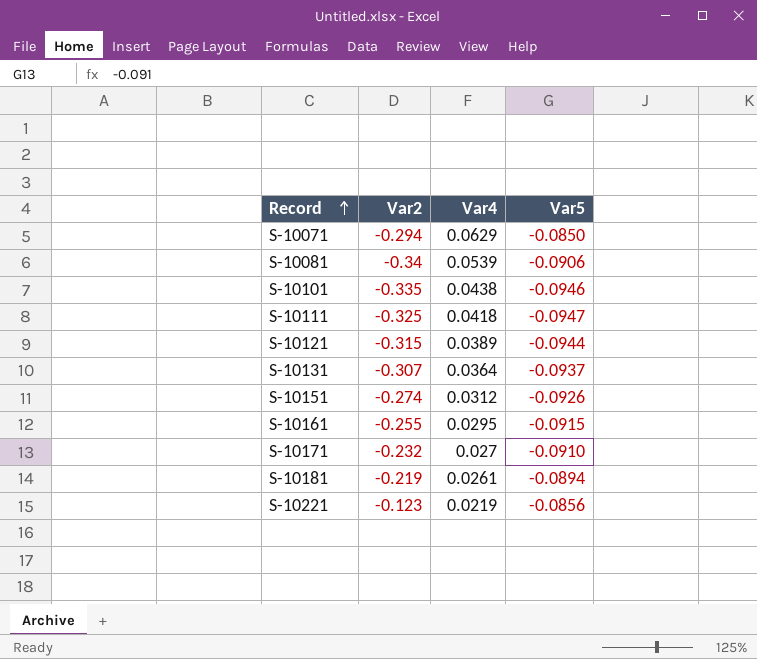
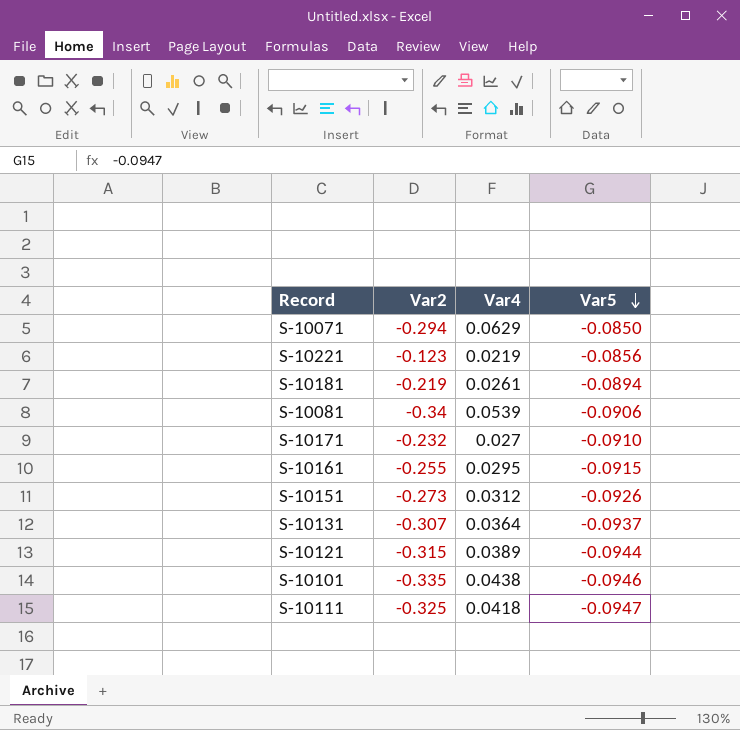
row order: Record ascending -> Var5 descending
S-10151 | Var2: -0.274 -> -0.273

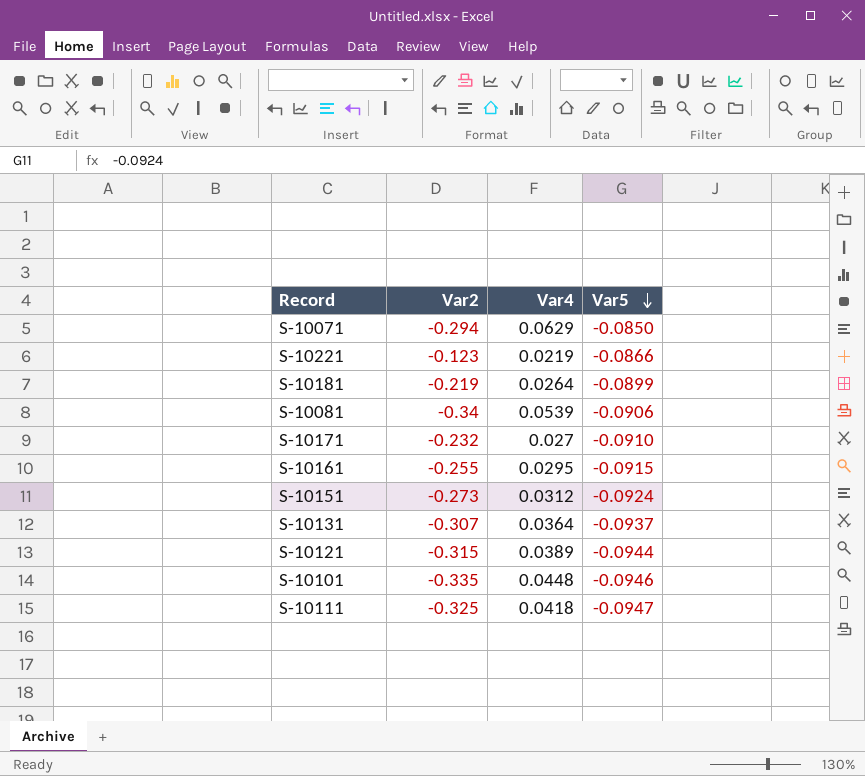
S-10221 | Var5: -0.0856 -> -0.0866
S-10181 | Var4: 0.0261 -> 0.0264
S-10181 | Var5: -0.0894 -> -0.0899
S-10151 | Var5: -0.0926 -> -0.0924
S-10101 | Var4: 0.0438 -> 0.0448

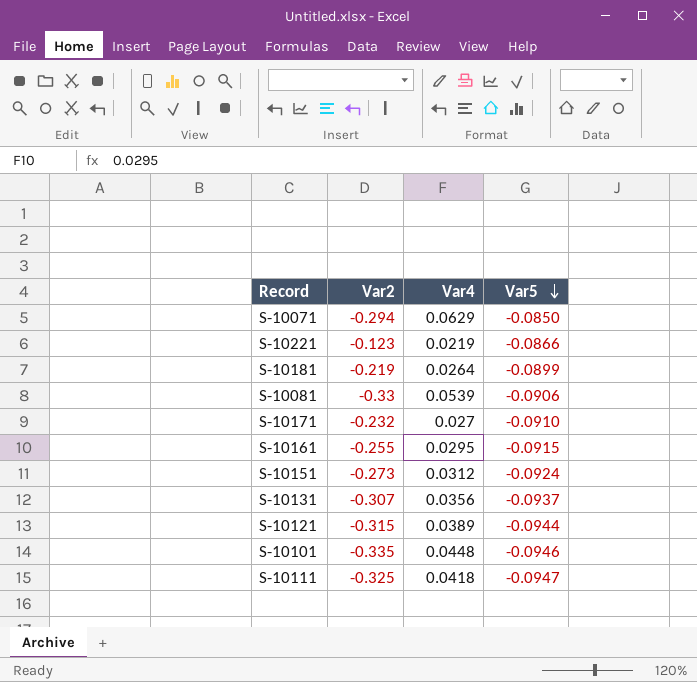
S-10081 | Var2: -0.34 -> -0.33
S-10131 | Var4: 0.0364 -> 0.0356

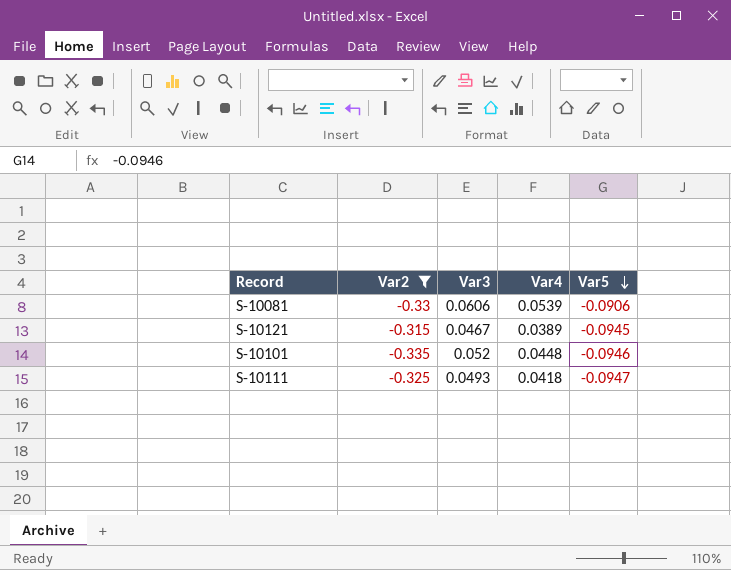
filter: none -> Var2 <= -0.315
column Var3 | position: none -> 3
S-10121 | Var5: -0.0944 -> -0.0945

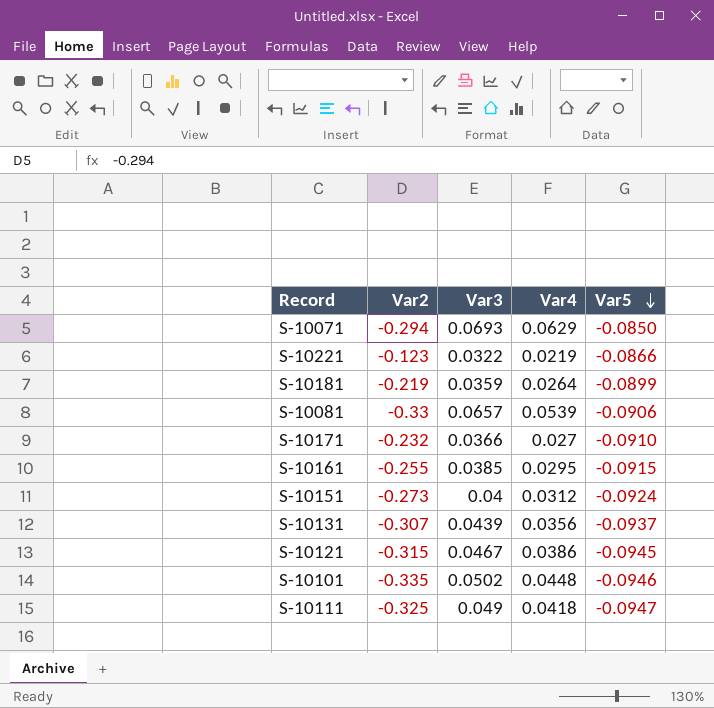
filter: Var2 <= -0.315 -> none
S-10081 | Var3: 0.0606 -> 0.0657
S-10121 | Var4: 0.0389 -> 0.0386
S-10101 | Var3: 0.052 -> 0.0502
S-10111 | Var3: 0.0493 -> 0.049

